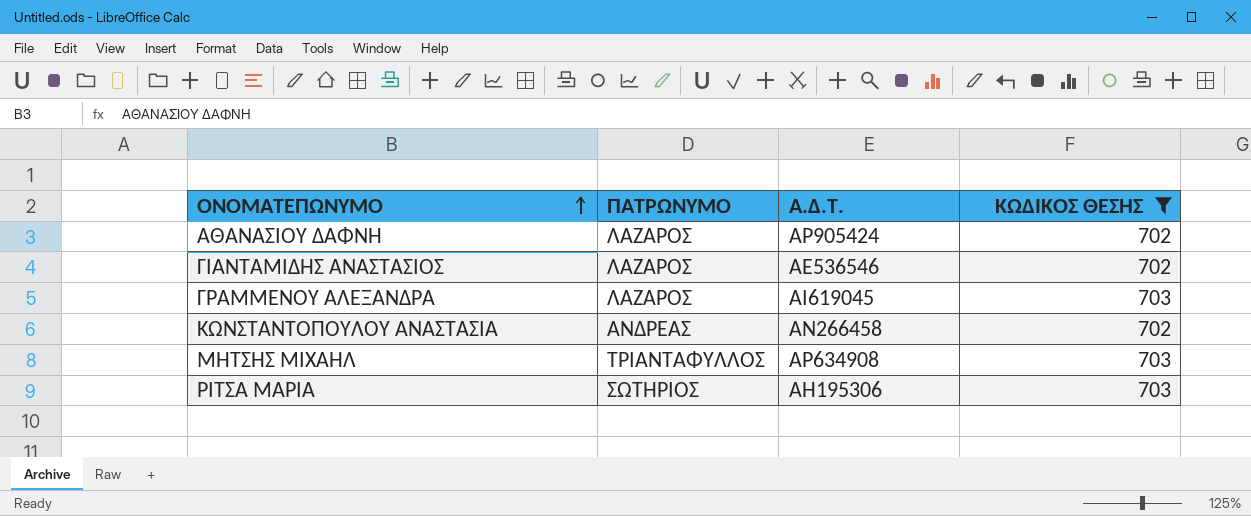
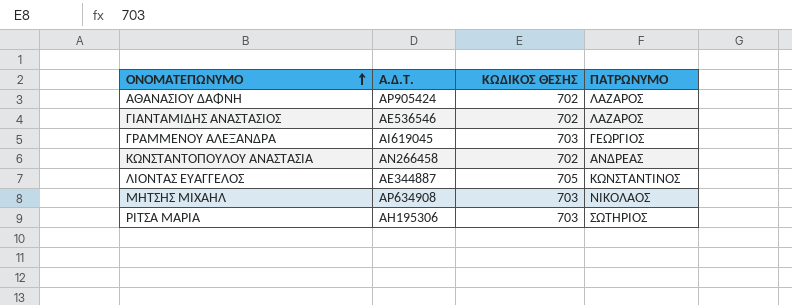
filter: ΚΩΔΙΚΟΣ ΘΕΣΗΣ != 705 -> none
column ΠΑΤΡΩΝΥΜΟ | position: 2 -> 4
ΓΡΑΜΜΕΝΟΥ ΑΛΕΞΑΝΔΡΑ | ΠΑΤΡΩΝΥΜΟ: ΛΑΖΑΡΟΣ -> ΓΕΩΡΓΙΟΣ
ΜΗΤΣΗΣ ΜΙΧΑΗΛ | ΠΑΤΡΩΝΥΜΟ: ΤΡΙΑΝΤΑΦΥΛΛΟΣ -> ΝΙΚΟΛΑΟΣ

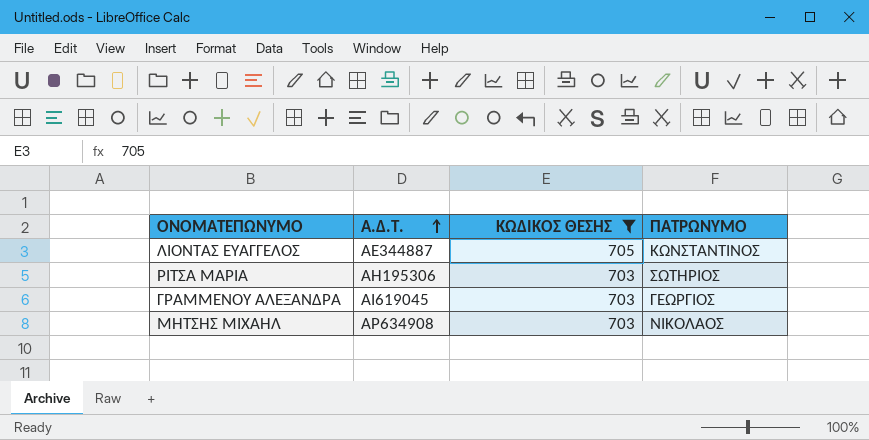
filter: none -> ΚΩΔΙΚΟΣ ΘΕΣΗΣ != 702
row order: ΟΝΟΜΑΤΕΠΩΝΥΜΟ ascending -> Α.Δ.Τ. ascending

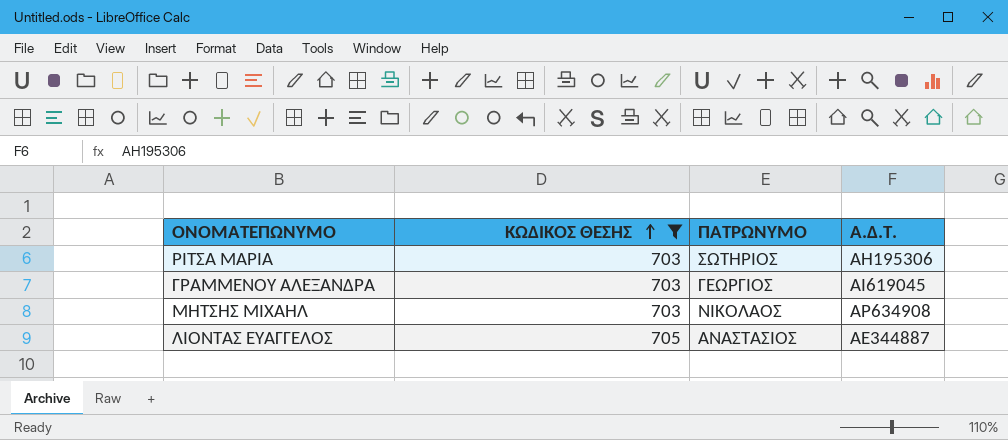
row order: Α.Δ.Τ. ascending -> ΚΩΔΙΚΟΣ ΘΕΣΗΣ ascending
column Α.Δ.Τ. | position: 2 -> 4
ΛΙΟΝΤΑΣ ΕΥΑΓΓΕΛΟΣ | ΠΑΤΡΩΝΥΜΟ: ΚΩΝΣΤΑΝΤΙΝΟΣ -> ΑΝΑΣΤΑΣΙΟΣ

